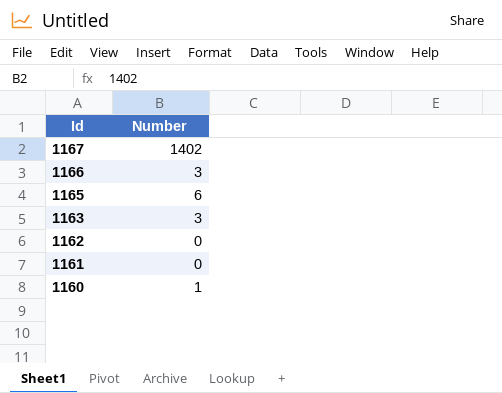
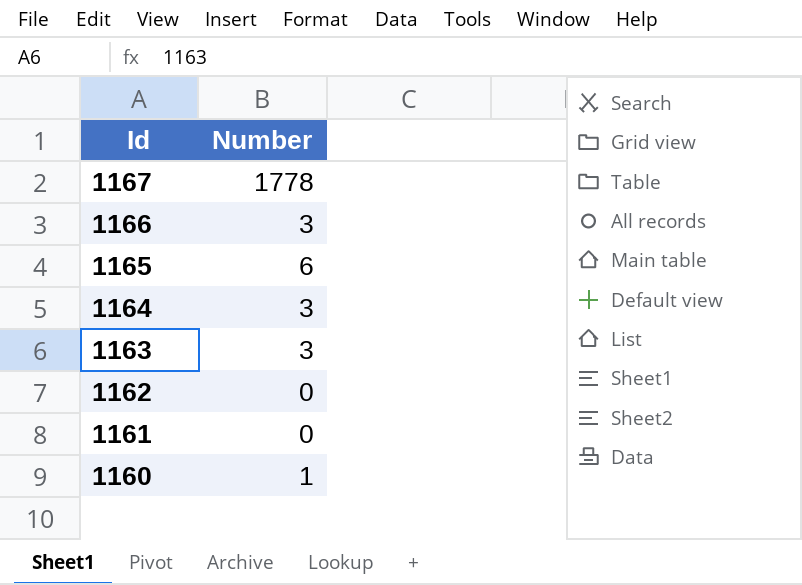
1167 | Number: 1402 -> 1778
row 1164: none -> 3

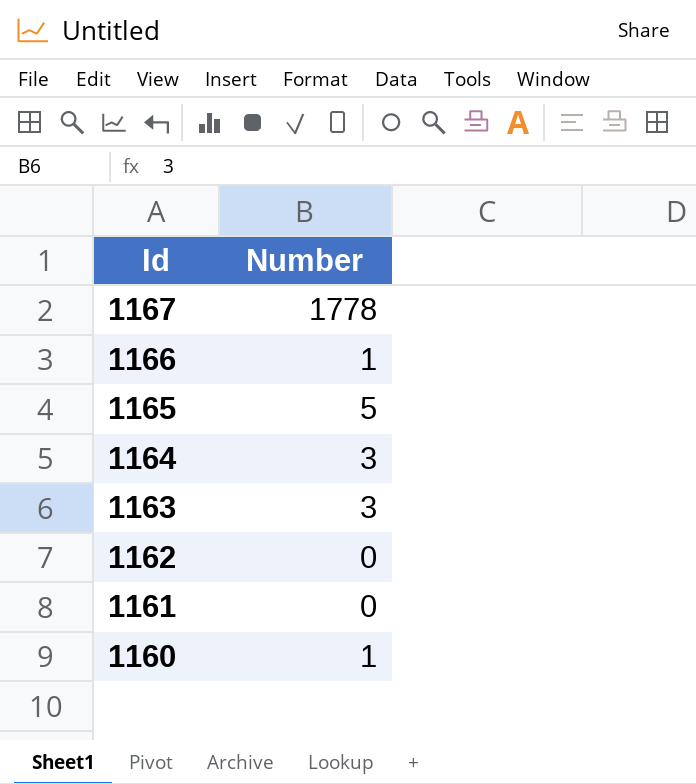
1166 | Number: 3 -> 1
1165 | Number: 6 -> 5

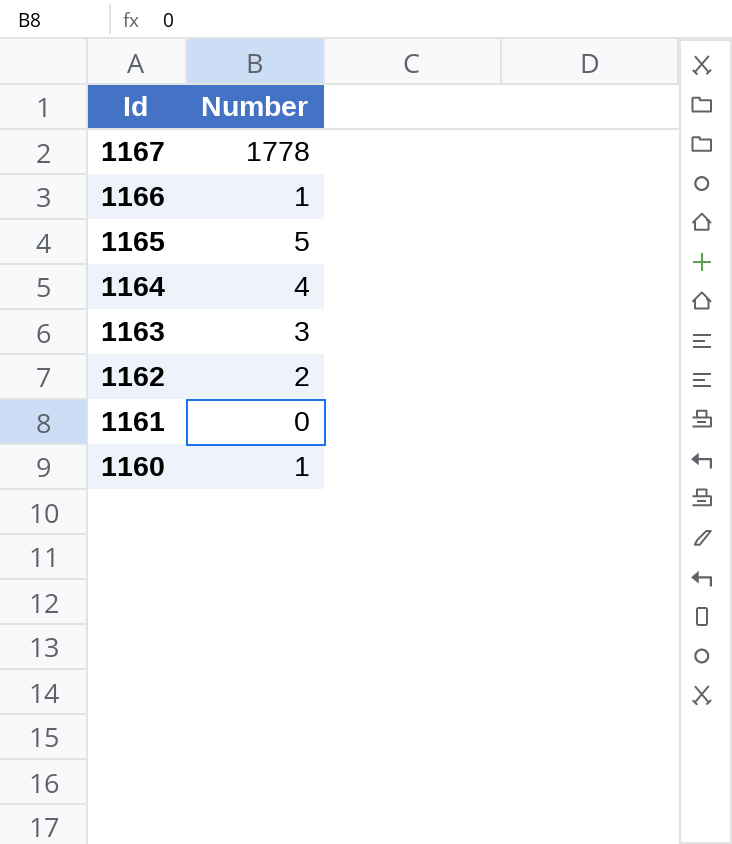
1164 | Number: 3 -> 4
1162 | Number: 0 -> 2

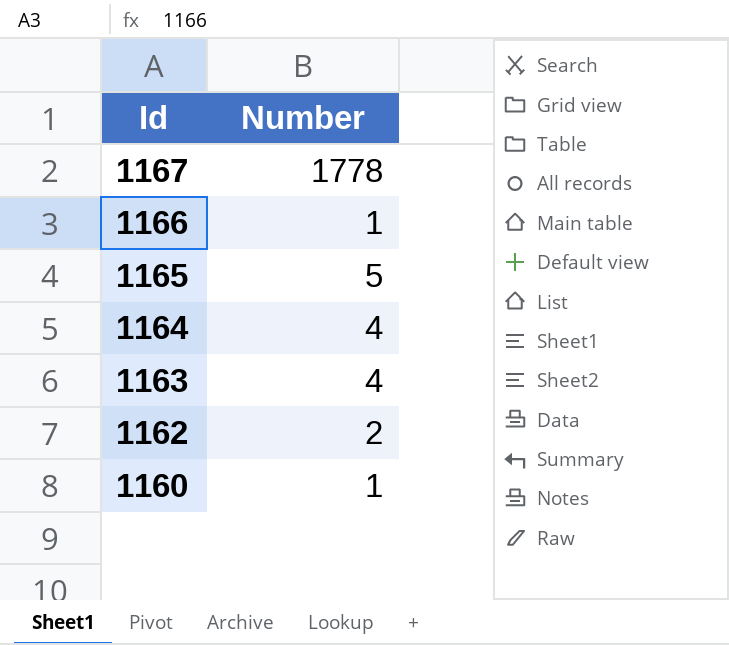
row 1161: 0 -> none
1163 | Number: 3 -> 4

